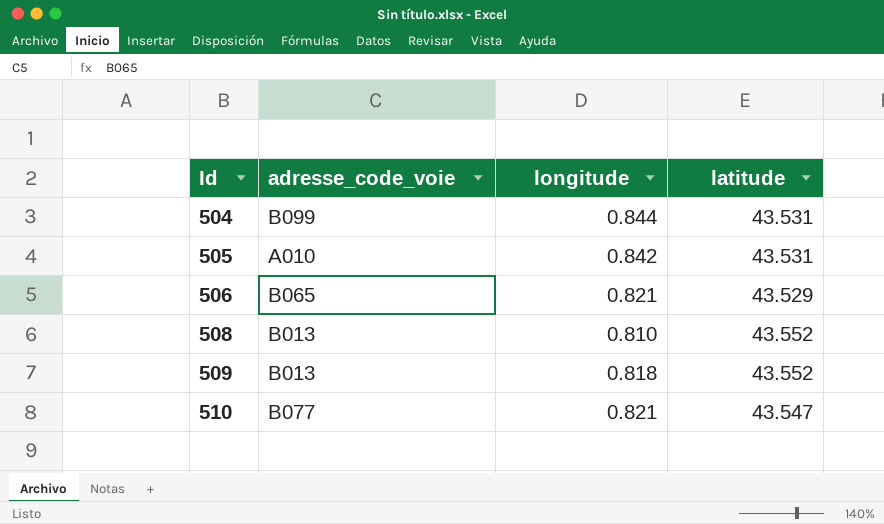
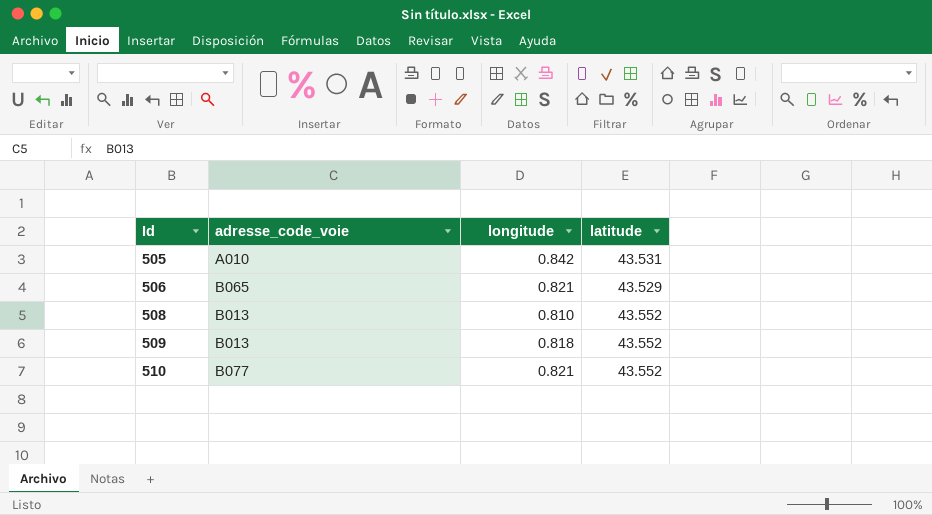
row 504: B099 | 0.844 | 43.531 -> none
510 | latitude: 43.547 -> 43.552

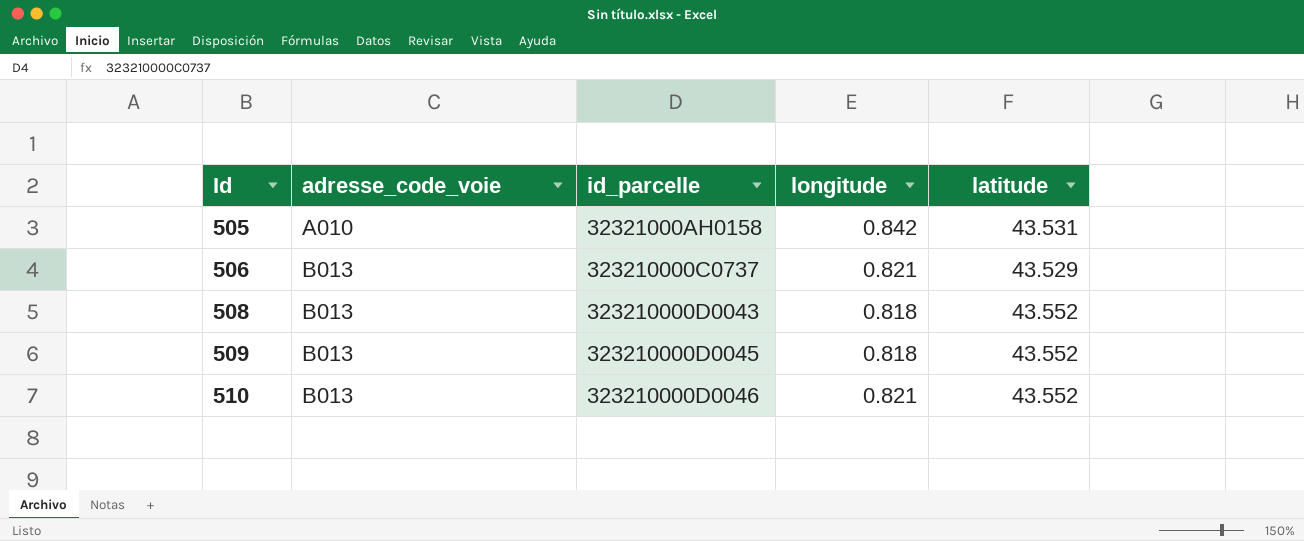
column id_parcelle | position: none -> 3
506 | adresse_code_voie: B065 -> B013
508 | longitude: 0.810 -> 0.818
510 | adresse_code_voie: B077 -> B013

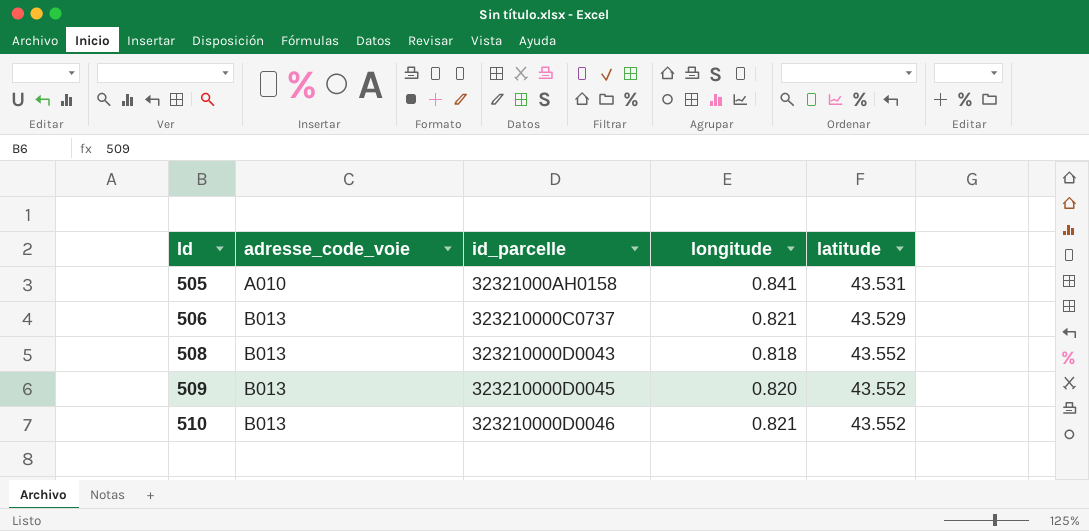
505 | longitude: 0.842 -> 0.841
509 | longitude: 0.818 -> 0.820

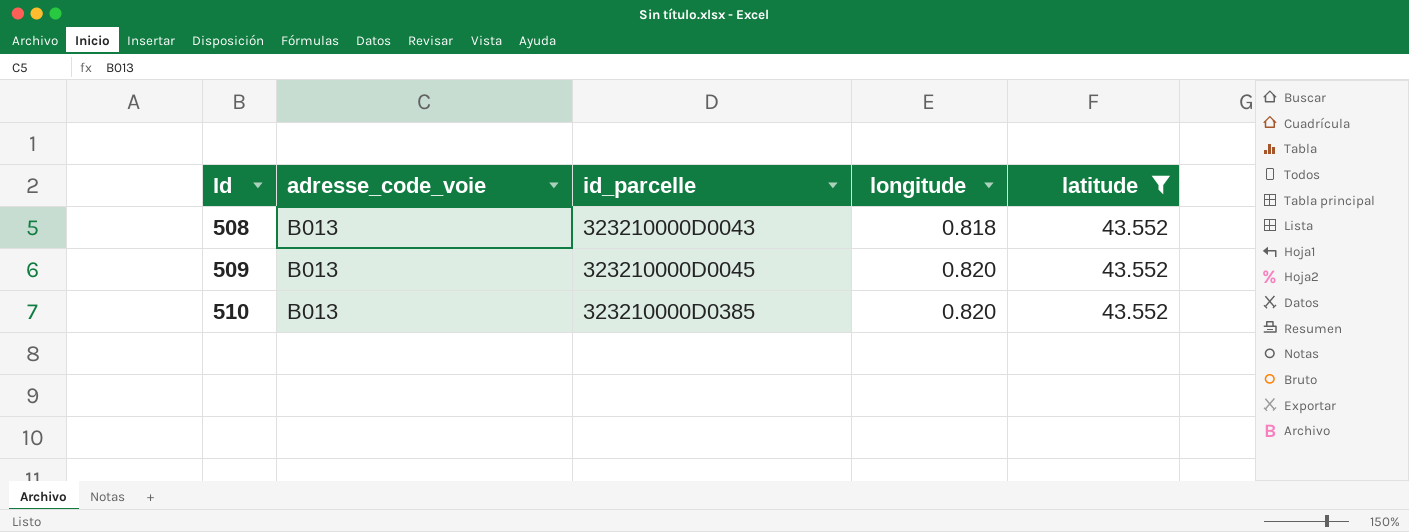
filter: none -> latitude = 43.552
510 | id_parcelle: 323210000D0046 -> 323210000D0385
510 | longitude: 0.821 -> 0.820

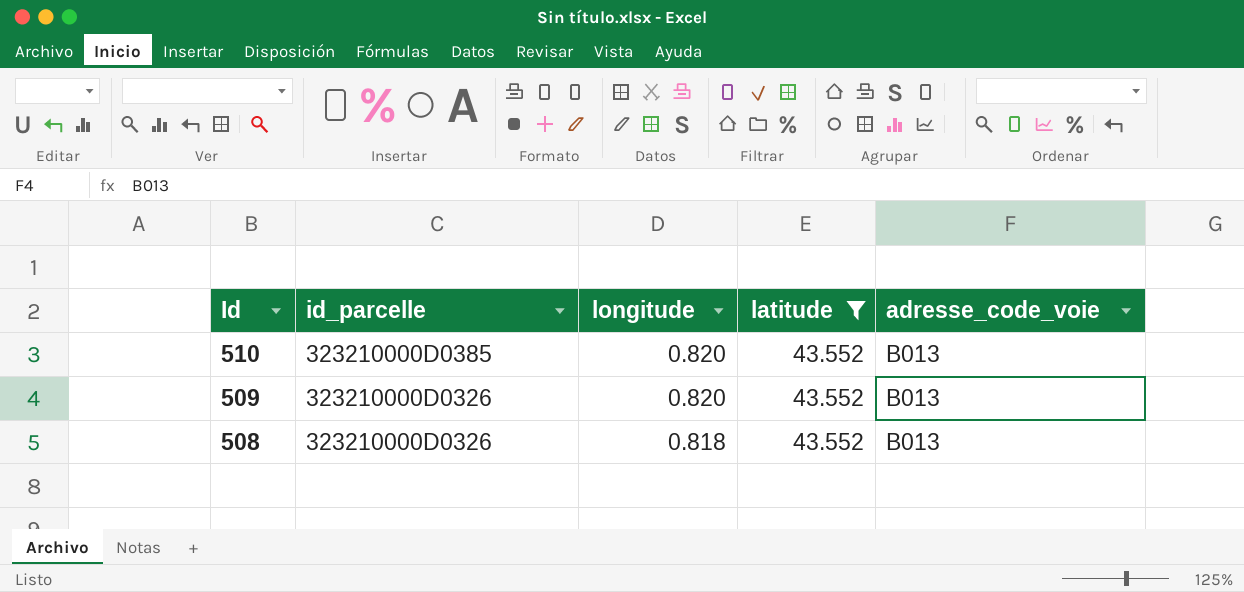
row order: Id ascending -> Id descending
column adresse_code_voie | position: 2 -> 5
509 | id_parcelle: 323210000D0045 -> 323210000D0326
508 | id_parcelle: 323210000D0043 -> 323210000D0326

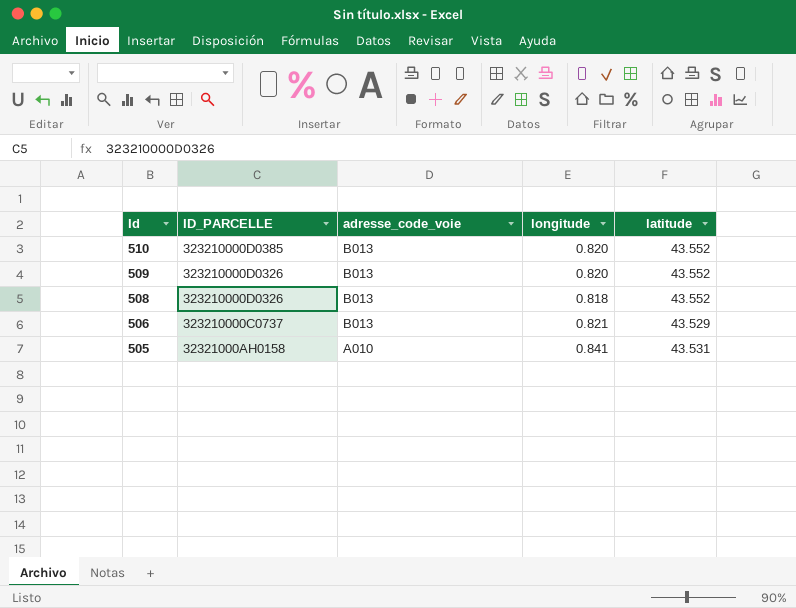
filter: latitude = 43.552 -> none
column name: id_parcelle -> ID_PARCELLE
column adresse_code_voie | position: 5 -> 3

